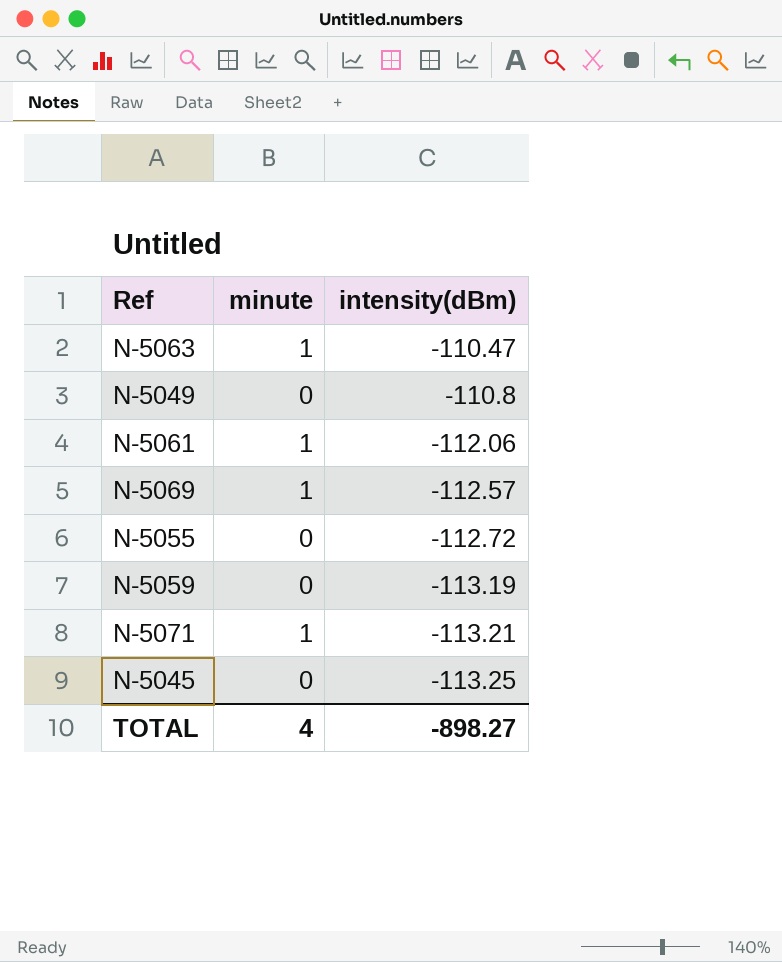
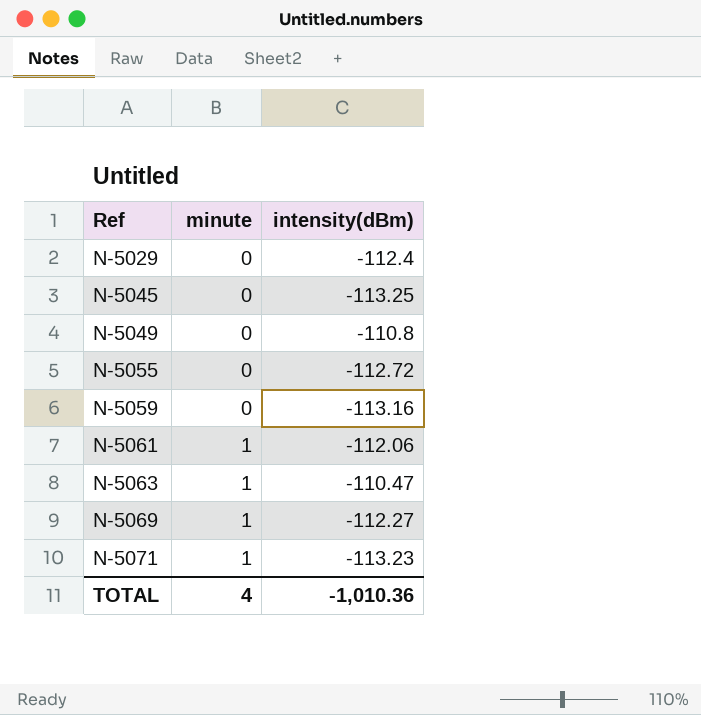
row order: intensity(dBm) descending -> Ref ascending
row N-5029: none -> 0 | -112.4
N-5059 | intensity(dBm): -113.19 -> -113.16
N-5069 | intensity(dBm): -112.57 -> -112.27
N-5071 | intensity(dBm): -113.21 -> -113.23
TOTAL | intensity(dBm): -898.27 -> -1,010.36

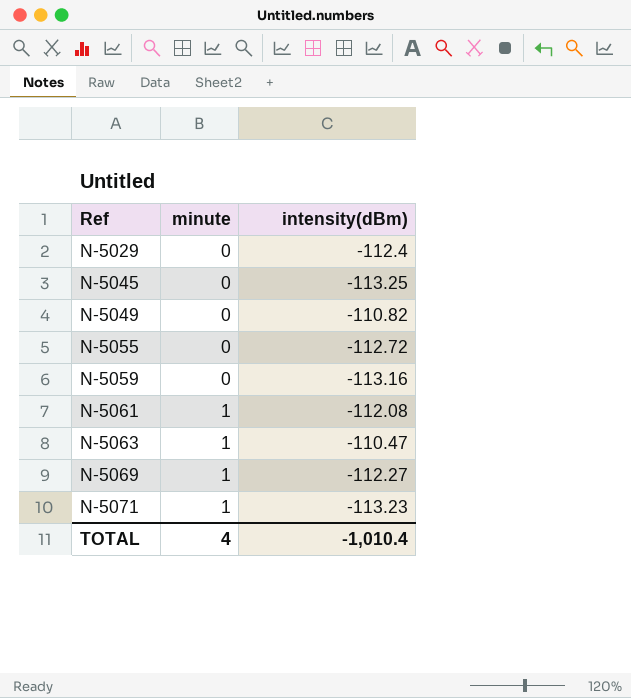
N-5049 | intensity(dBm): -110.8 -> -110.82
N-5061 | intensity(dBm): -112.06 -> -112.08
TOTAL | intensity(dBm): -1,010.36 -> -1,010.4

